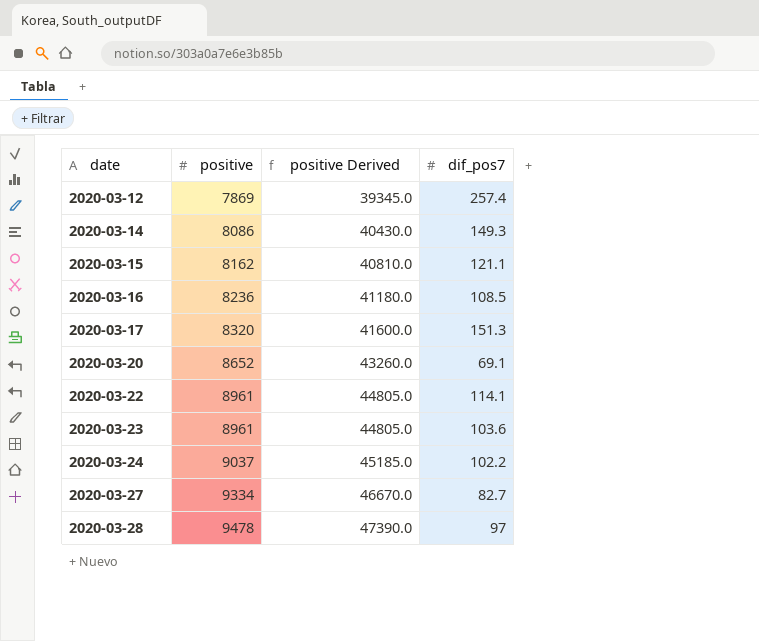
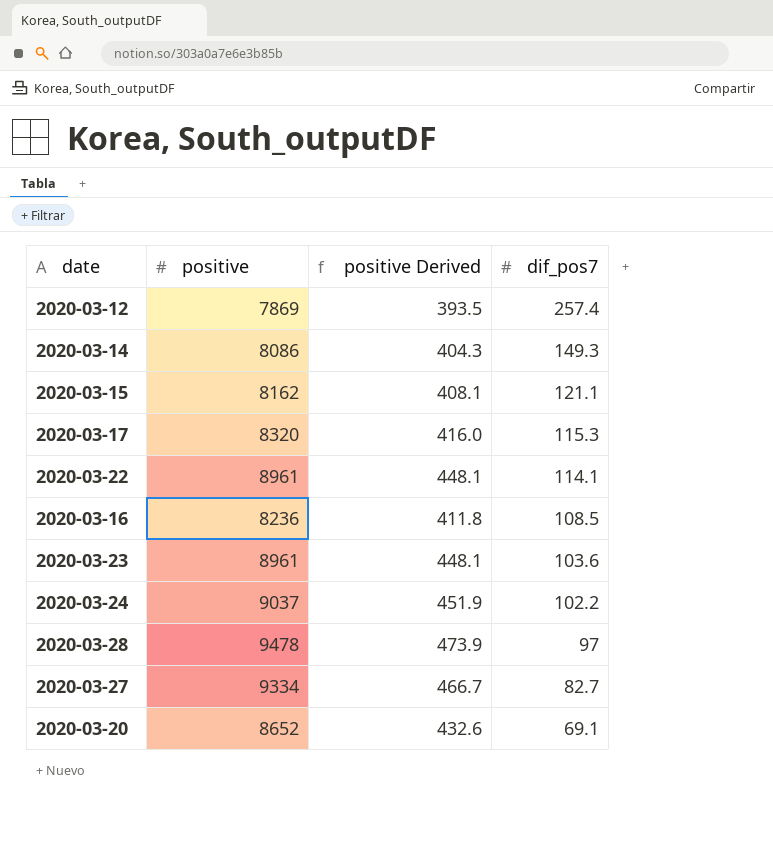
row order: date ascending -> dif_pos7 descending
column positive Derived | formula: [positive] * 5 -> [positive] * 0.05
2020-03-17 | dif_pos7: 151.3 -> 115.3

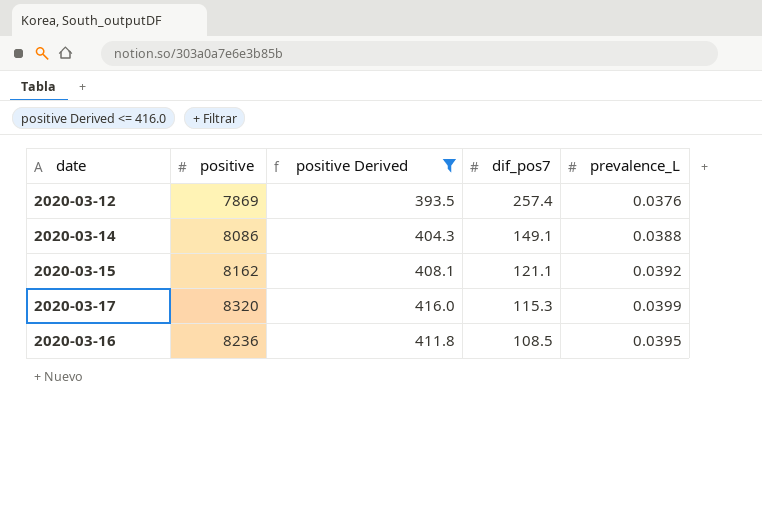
filter: none -> positive Derived <= 416.0
column prevalence_L | position: none -> 5
2020-03-14 | dif_pos7: 149.3 -> 149.1

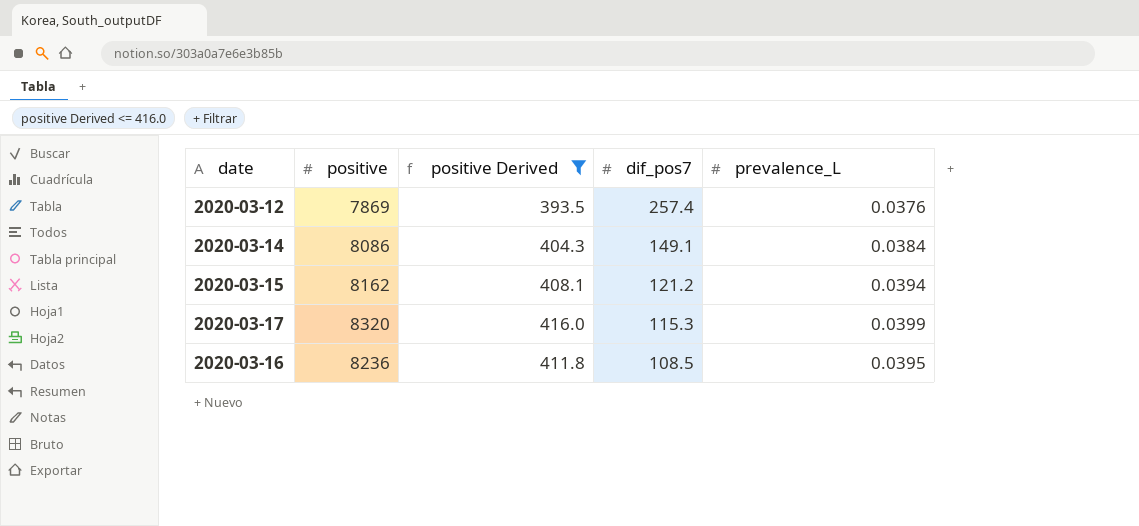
2020-03-14 | prevalence_L: 0.0388 -> 0.0384
2020-03-15 | dif_pos7: 121.1 -> 121.2
2020-03-15 | prevalence_L: 0.0392 -> 0.0394

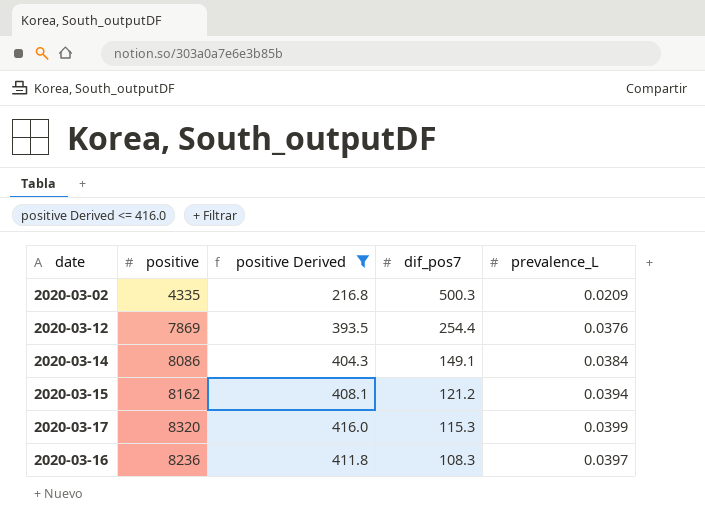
row 2020-03-02: none -> 4335 | 216.8 | 500.3 | 0.0209
2020-03-12 | dif_pos7: 257.4 -> 254.4
2020-03-16 | dif_pos7: 108.5 -> 108.3
2020-03-16 | prevalence_L: 0.0395 -> 0.0397

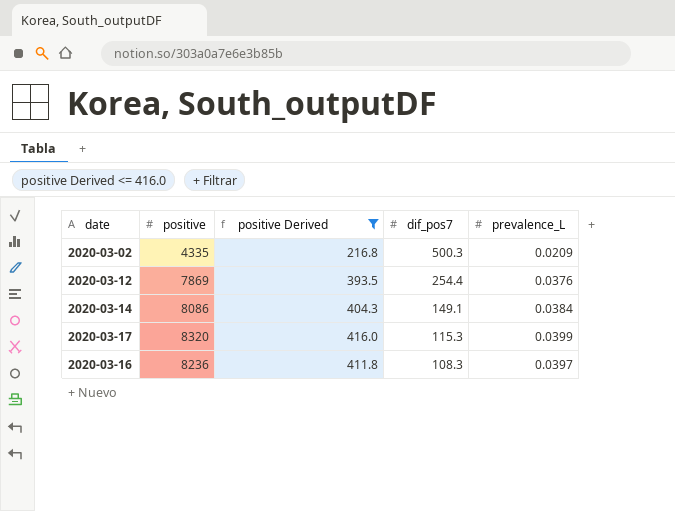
row 2020-03-15: 8162 | 408.1 | 121.2 | 0.0394 -> none

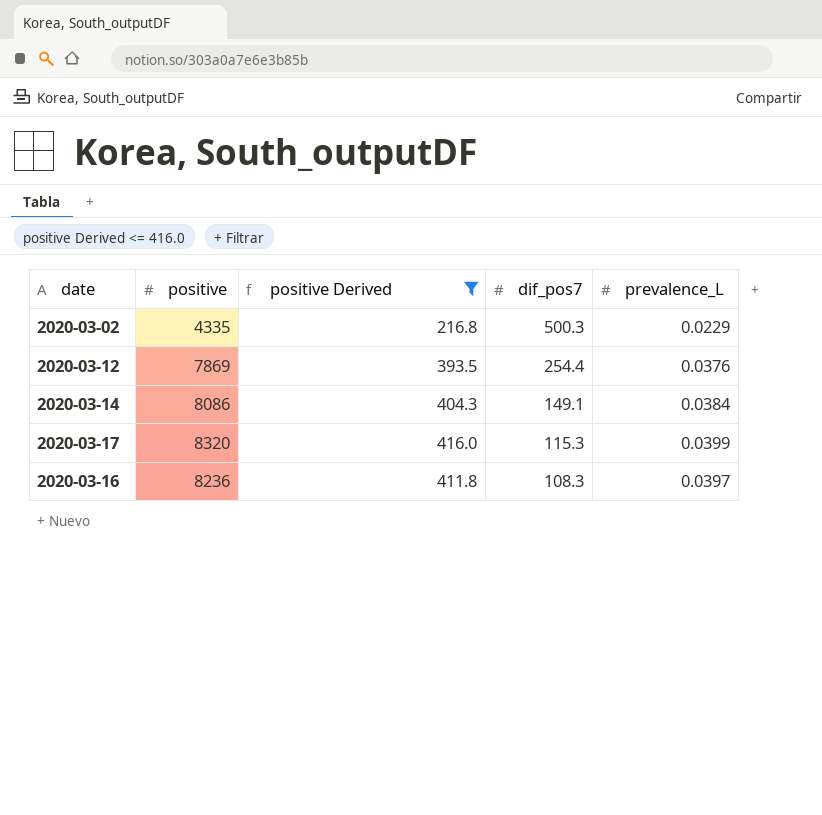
2020-03-02 | prevalence_L: 0.0209 -> 0.0229

